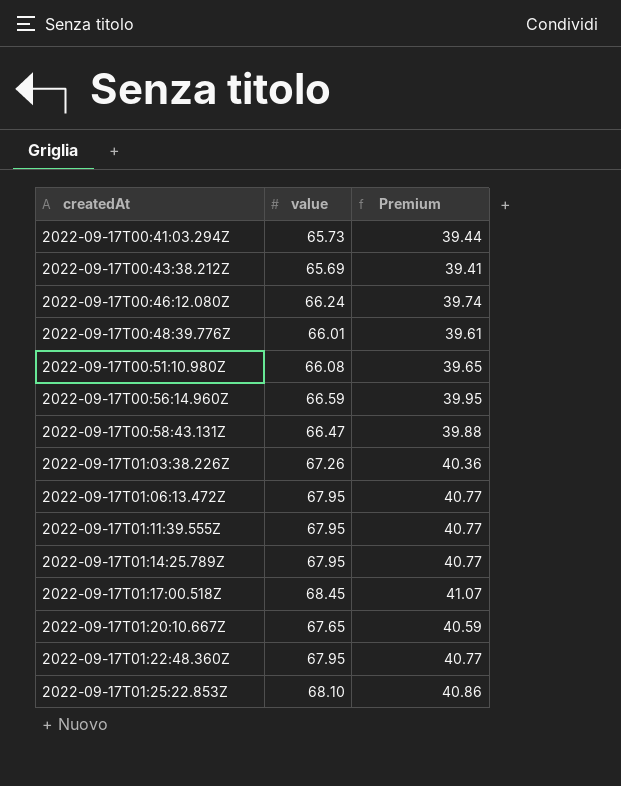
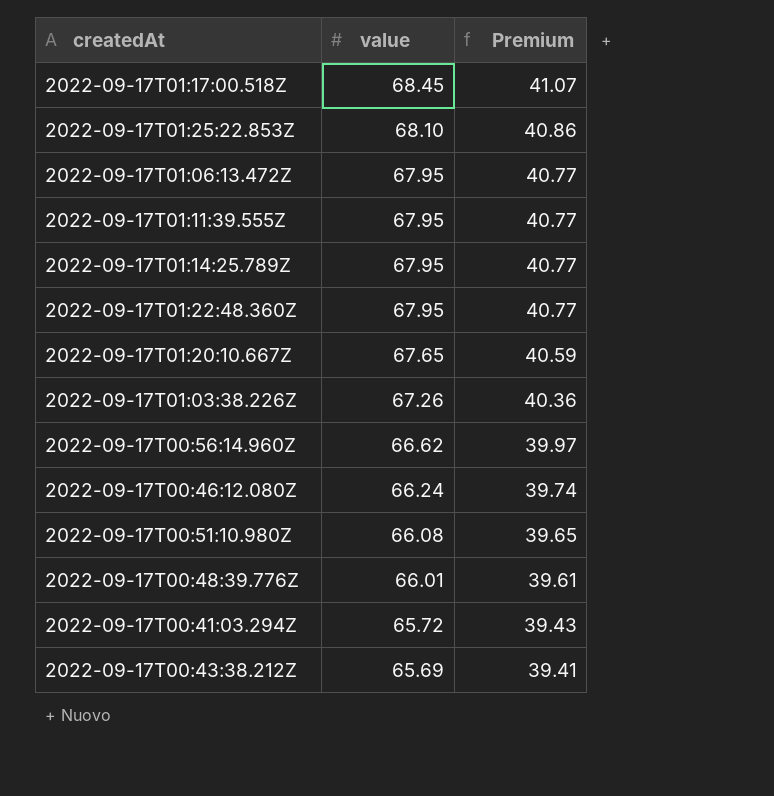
row order: createdAt ascending -> value descending
row 2022-09-17T00:58:43.131Z: 66.47 | 39.88 -> none
2022-09-17T00:56:14.960Z | value: 66.59 -> 66.62
2022-09-17T00:56:14.960Z | Premium: 39.95 -> 39.97
2022-09-17T00:41:03.294Z | value: 65.73 -> 65.72
2022-09-17T00:41:03.294Z | Premium: 39.44 -> 39.43

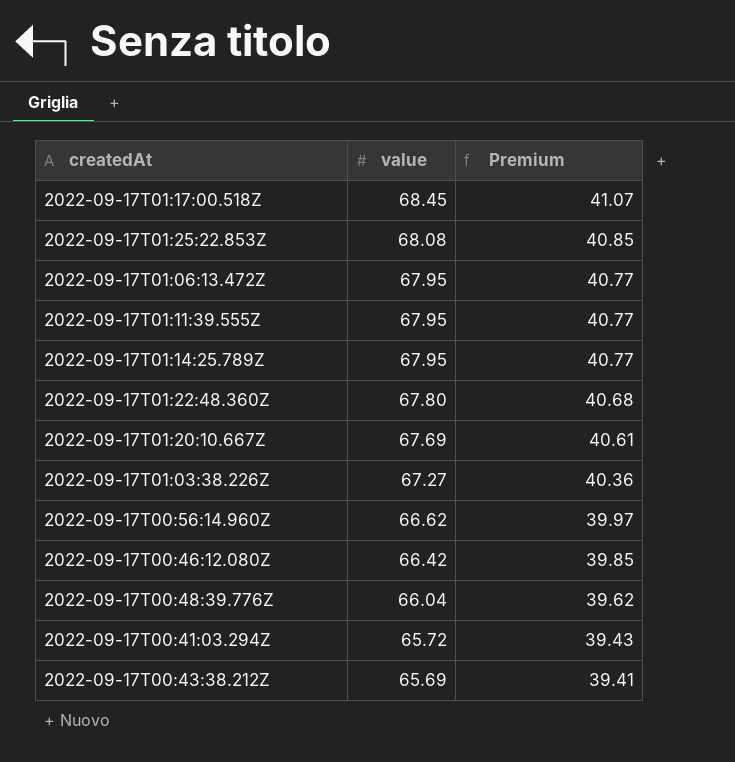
row 2022-09-17T00:51:10.980Z: 66.08 | 39.65 -> none
2022-09-17T01:25:22.853Z | value: 68.10 -> 68.08
2022-09-17T01:25:22.853Z | Premium: 40.86 -> 40.85
2022-09-17T01:22:48.360Z | value: 67.95 -> 67.80
2022-09-17T01:22:48.360Z | Premium: 40.77 -> 40.68
2022-09-17T01:20:10.667Z | value: 67.65 -> 67.69
2022-09-17T01:20:10.667Z | Premium: 40.59 -> 40.61
2022-09-17T01:03:38.226Z | value: 67.26 -> 67.27
2022-09-17T00:46:12.080Z | value: 66.24 -> 66.42
2022-09-17T00:46:12.080Z | Premium: 39.74 -> 39.85
2022-09-17T00:48:39.776Z | value: 66.01 -> 66.04
2022-09-17T00:48:39.776Z | Premium: 39.61 -> 39.62

